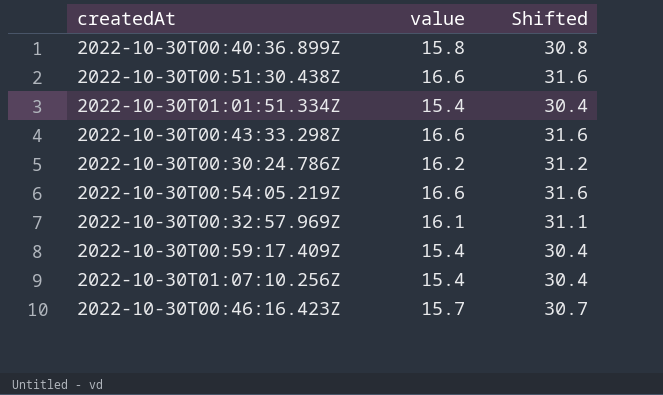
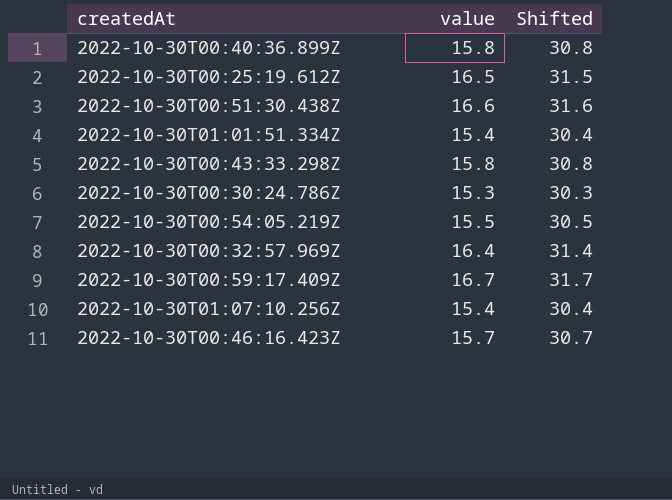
row 2022-10-30T00:25:19.612Z: none -> 16.5 | 31.5
2022-10-30T00:43:33.298Z | value: 16.6 -> 15.8
2022-10-30T00:43:33.298Z | Shifted: 31.6 -> 30.8
2022-10-30T00:30:24.786Z | value: 16.2 -> 15.3
2022-10-30T00:30:24.786Z | Shifted: 31.2 -> 30.3
2022-10-30T00:54:05.219Z | value: 16.6 -> 15.5
2022-10-30T00:54:05.219Z | Shifted: 31.6 -> 30.5
2022-10-30T00:32:57.969Z | value: 16.1 -> 16.4
2022-10-30T00:32:57.969Z | Shifted: 31.1 -> 31.4
2022-10-30T00:59:17.409Z | value: 15.4 -> 16.7
2022-10-30T00:59:17.409Z | Shifted: 30.4 -> 31.7

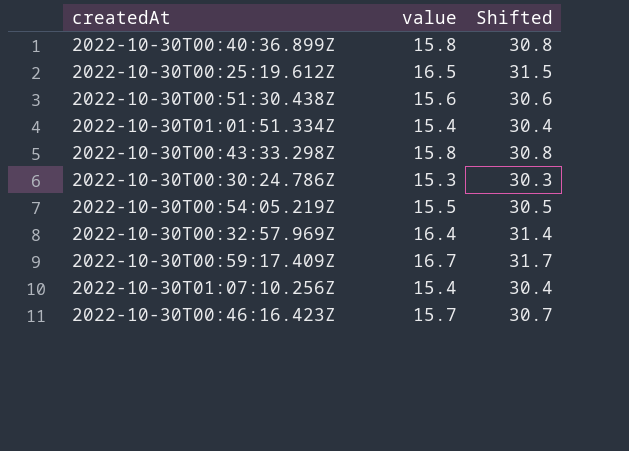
2022-10-30T00:51:30.438Z | value: 16.6 -> 15.6
2022-10-30T00:51:30.438Z | Shifted: 31.6 -> 30.6

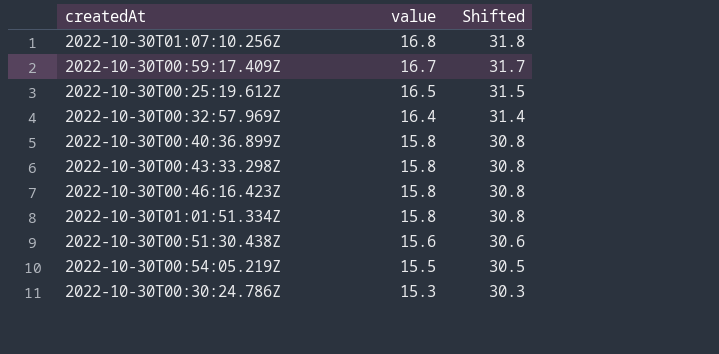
row order: none -> value descending
2022-10-30T01:07:10.256Z | value: 15.4 -> 16.8
2022-10-30T01:07:10.256Z | Shifted: 30.4 -> 31.8
2022-10-30T00:46:16.423Z | value: 15.7 -> 15.8
2022-10-30T00:46:16.423Z | Shifted: 30.7 -> 30.8
2022-10-30T01:01:51.334Z | value: 15.4 -> 15.8
2022-10-30T01:01:51.334Z | Shifted: 30.4 -> 30.8

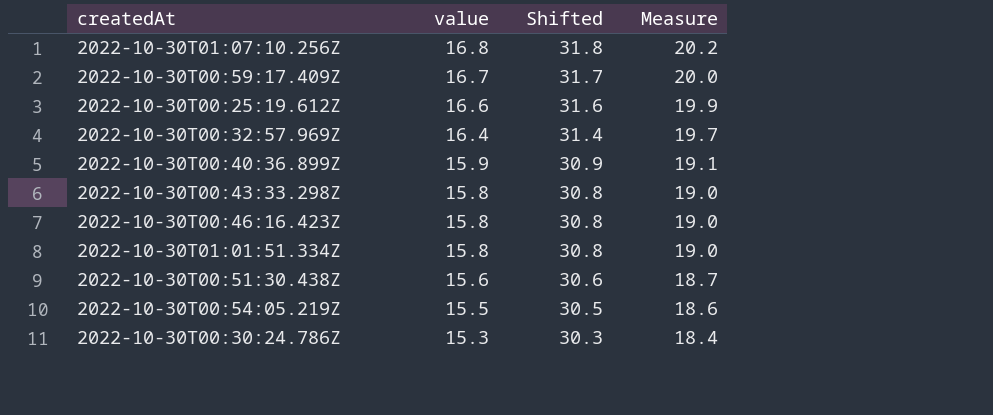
column Measure | formula: none -> [value] * 1.2
2022-10-30T00:25:19.612Z | value: 16.5 -> 16.6
2022-10-30T00:25:19.612Z | Shifted: 31.5 -> 31.6
2022-10-30T00:40:36.899Z | value: 15.8 -> 15.9
2022-10-30T00:40:36.899Z | Shifted: 30.8 -> 30.9

